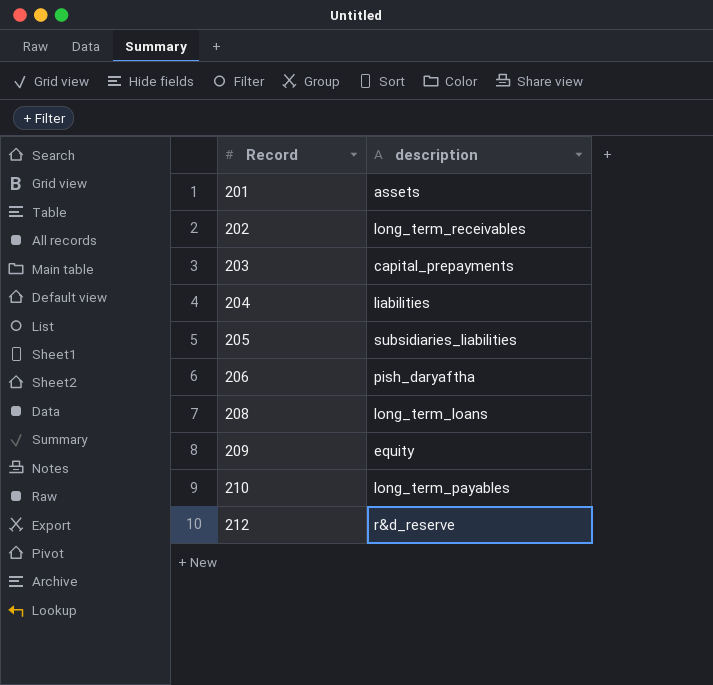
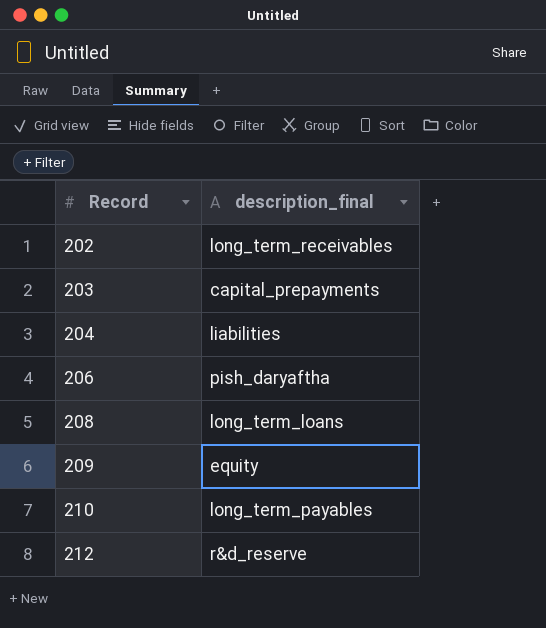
column name: description -> description_final
row 201: assets -> none
row 205: subsidiaries_liabilities -> none

